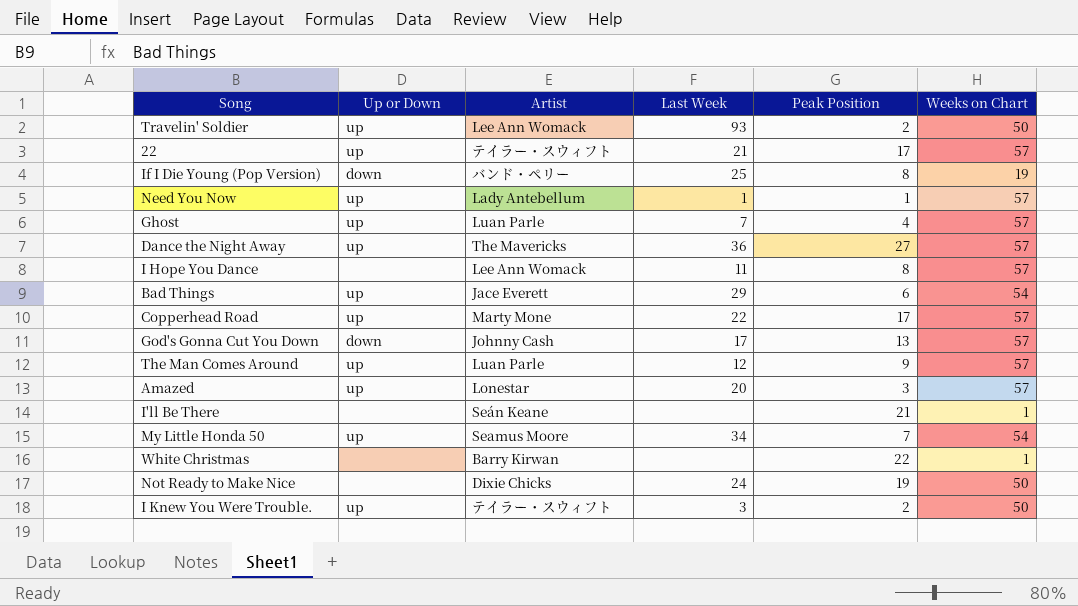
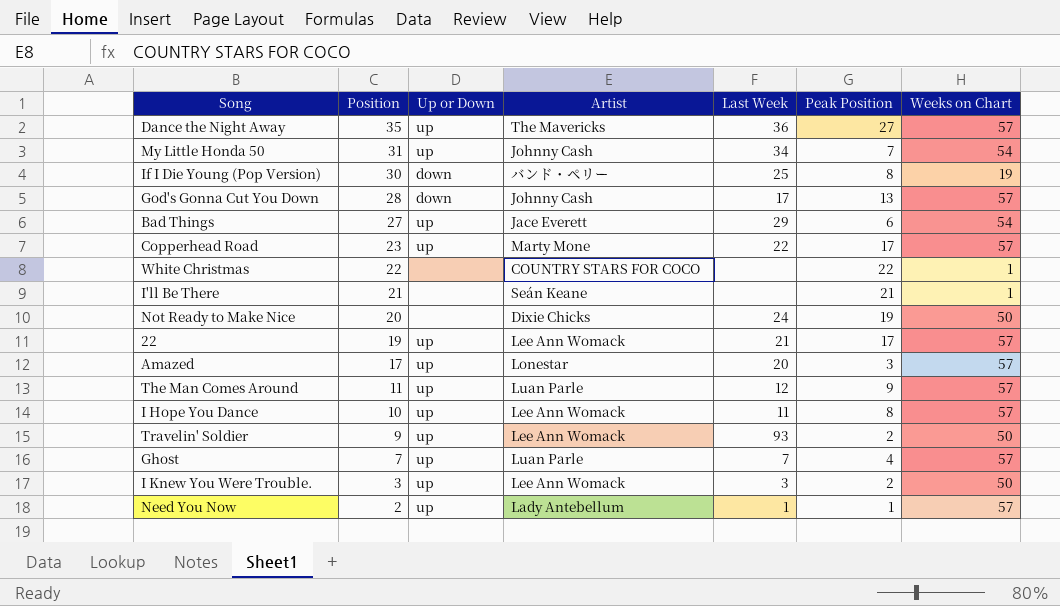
row order: none -> Position descending
column Position | position: none -> 2
My Little Honda 50 | Artist: Seamus Moore -> Johnny Cash
White Christmas | Artist: Barry Kirwan -> COUNTRY STARS FOR COCO
22 | Artist: テイラー・スウィフト -> Lee Ann Womack
I Hope You Dance | Up or Down: none -> up
I Knew You Were Trouble. | Artist: テイラー・スウィフト -> Lee Ann Womack

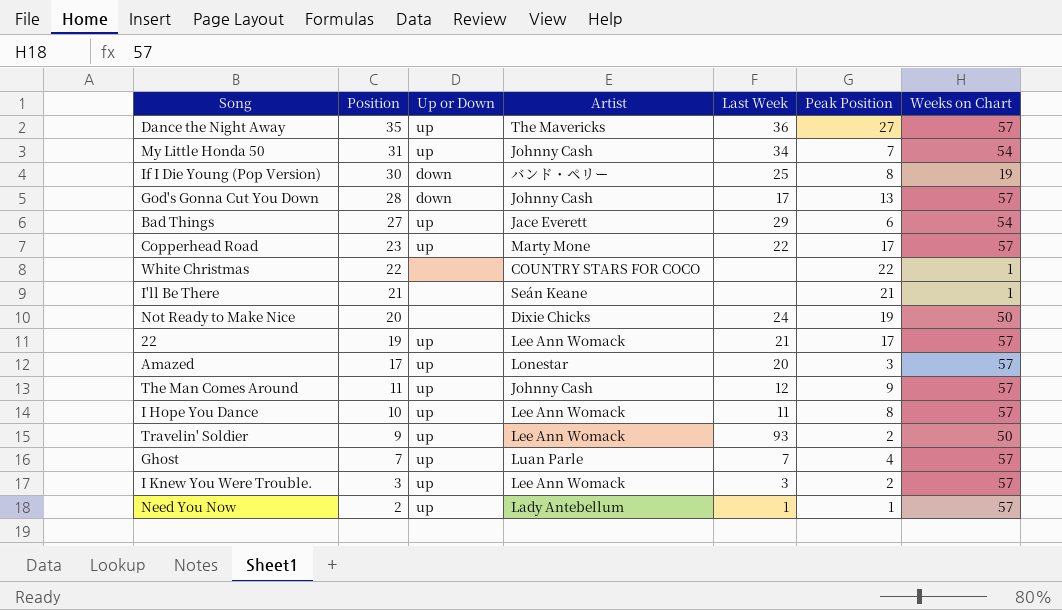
The Man Comes Around | Artist: Luan Parle -> Johnny Cash
I Knew You Were Trouble. | Weeks on Chart: 50 -> 57

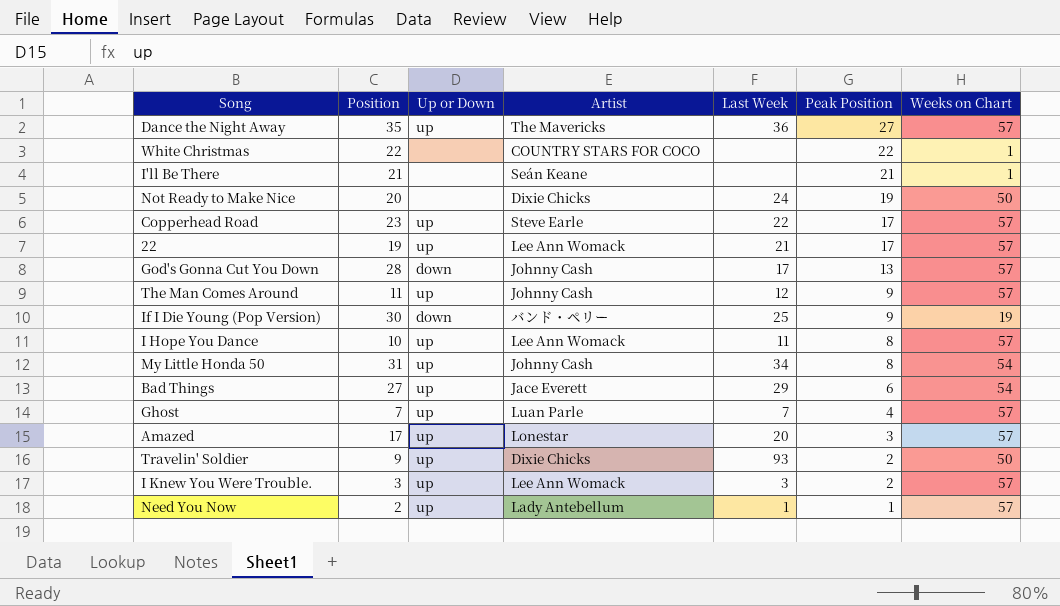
row order: Position descending -> Peak Position descending
Copperhead Road | Artist: Marty Mone -> Steve Earle
If I Die Young (Pop Version) | Peak Position: 8 -> 9
My Little Honda 50 | Peak Position: 7 -> 8
Travelin' Soldier | Artist: Lee Ann Womack -> Dixie Chicks

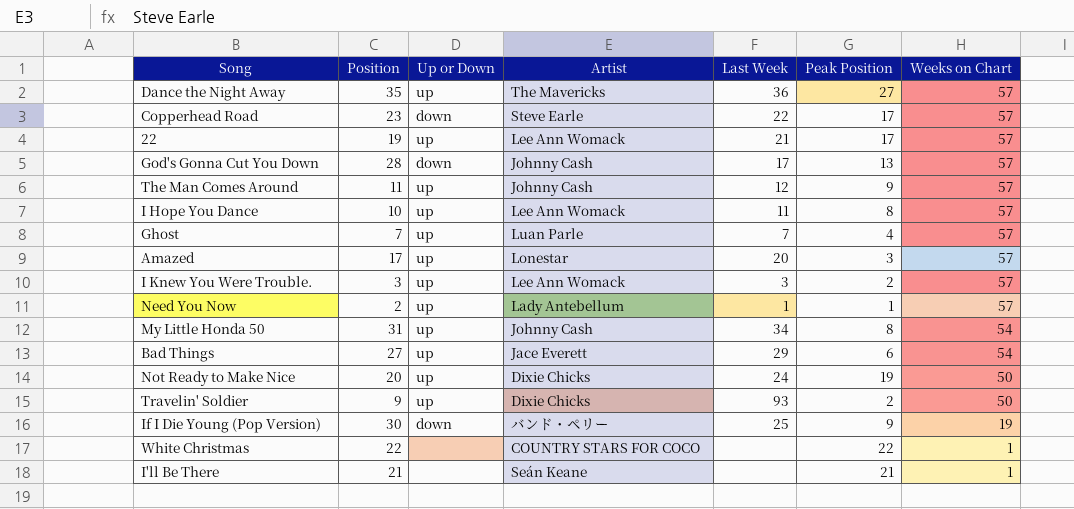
row order: Peak Position descending -> Weeks on Chart descending
Copperhead Road | Up or Down: up -> down
Not Ready to Make Nice | Up or Down: none -> up

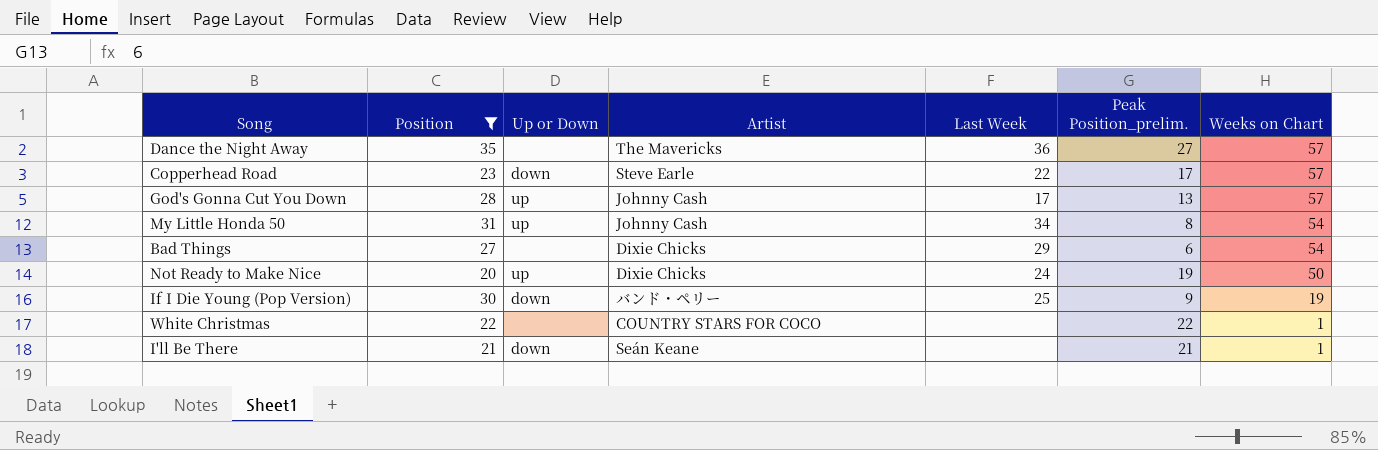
filter: none -> Position >= 20
column name: Peak Position -> Peak Position_prelim.
Dance the Night Away | Up or Down: up -> none
God's Gonna Cut You Down | Up or Down: down -> up
Bad Things | Up or Down: up -> none
Bad Things | Artist: Jace Everett -> Dixie Chicks
I'll Be There | Up or Down: none -> down

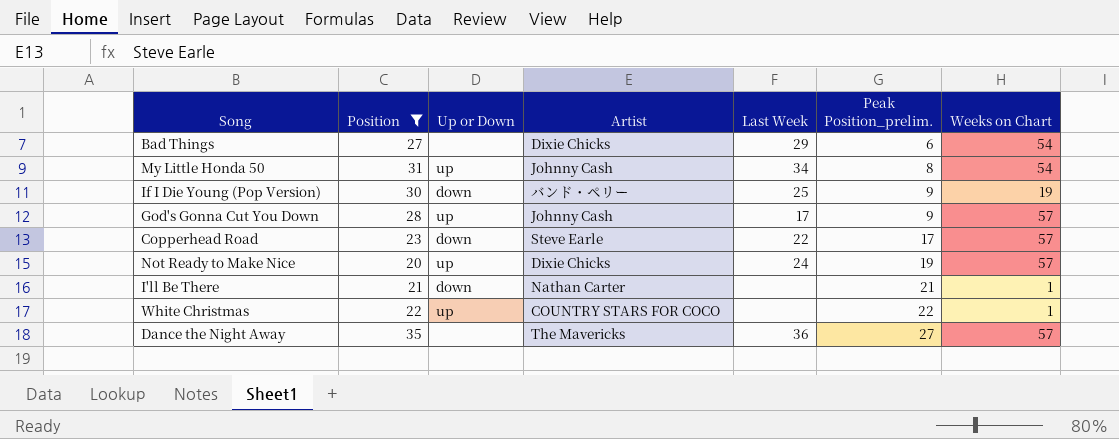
row order: Weeks on Chart descending -> Peak Position_prelim. ascending
God's Gonna Cut You Down | Peak Position_prelim.: 13 -> 9
Not Ready to Make Nice | Weeks on Chart: 50 -> 57
I'll Be There | Artist: Seán Keane -> Nathan Carter
White Christmas | Up or Down: none -> up

